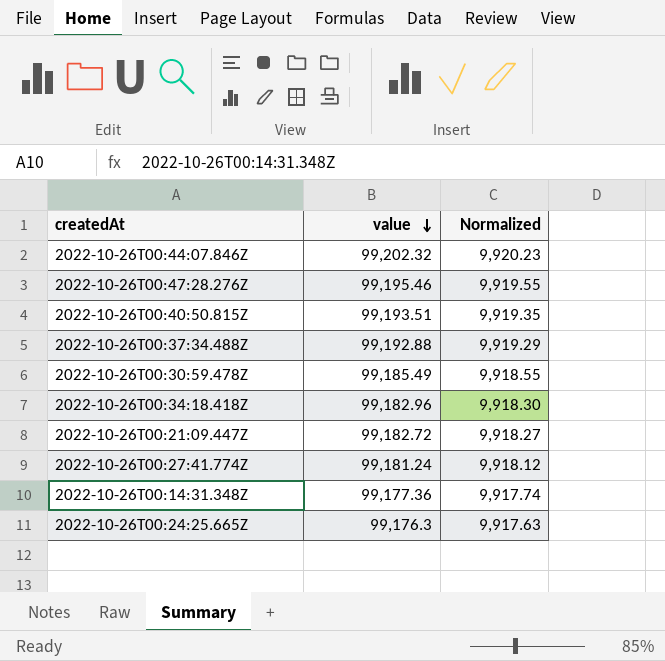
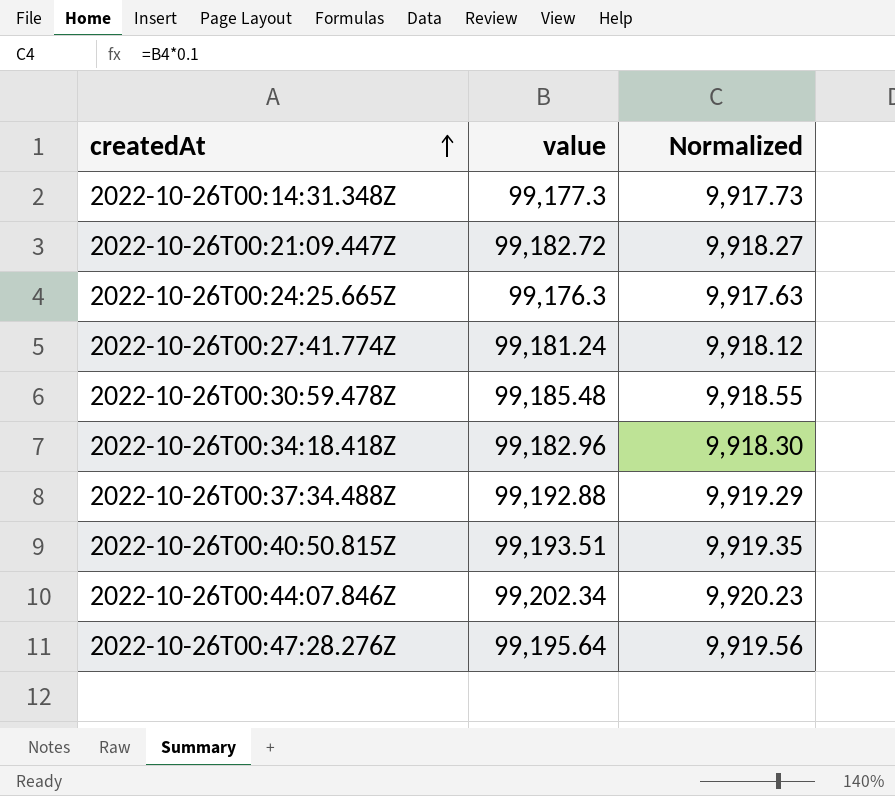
row order: value descending -> createdAt ascending
2022-10-26T00:14:31.348Z | value: 99,177.36 -> 99,177.3
2022-10-26T00:14:31.348Z | Normalized: 9,917.74 -> 9,917.73
2022-10-26T00:30:59.478Z | value: 99,185.49 -> 99,185.48
2022-10-26T00:44:07.846Z | value: 99,202.32 -> 99,202.34
2022-10-26T00:47:28.276Z | value: 99,195.46 -> 99,195.64
2022-10-26T00:47:28.276Z | Normalized: 9,919.55 -> 9,919.56

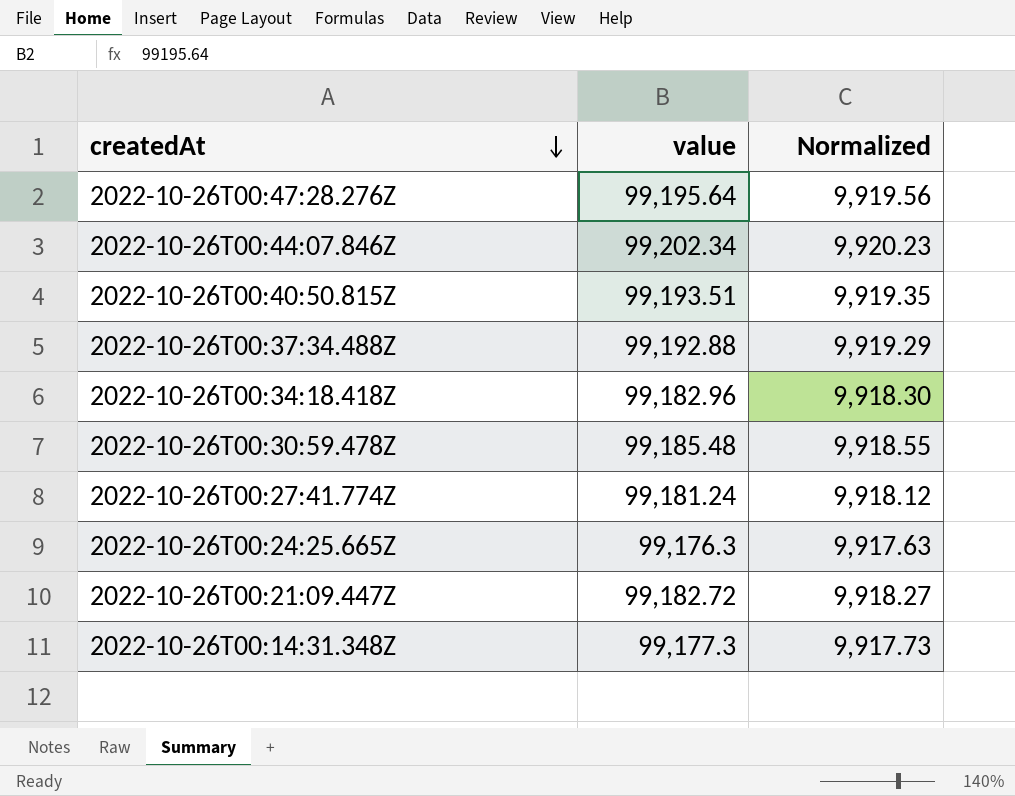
row order: createdAt ascending -> createdAt descending

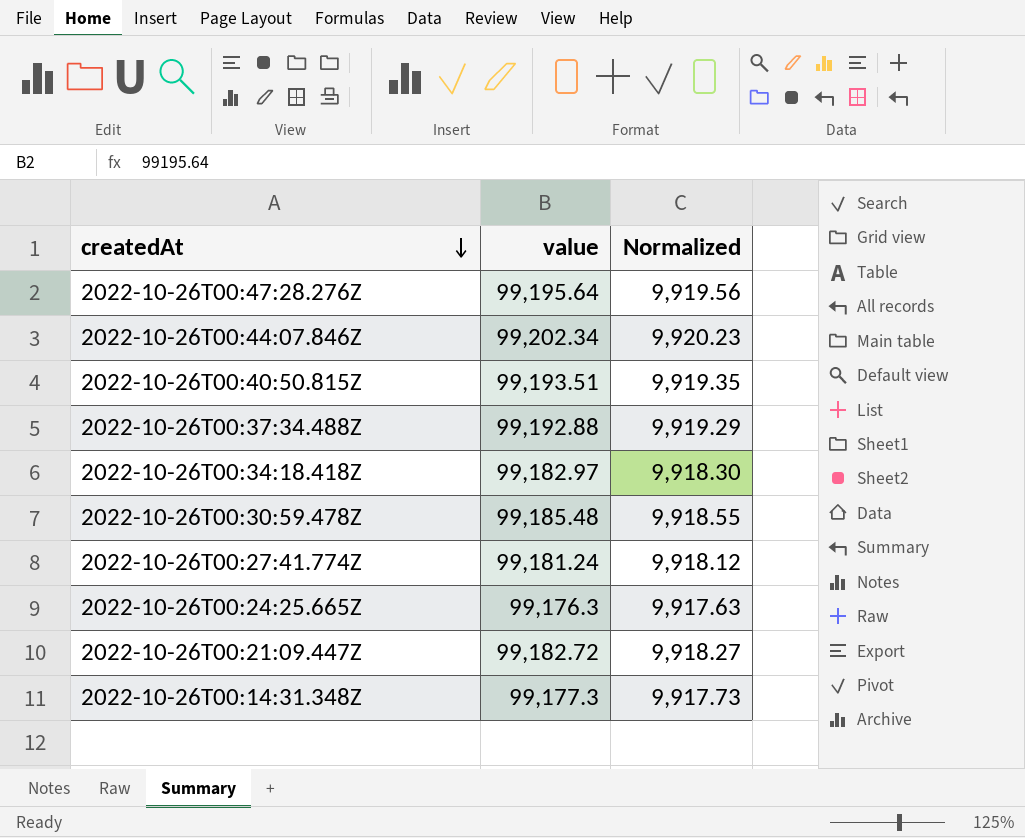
2022-10-26T00:34:18.418Z | value: 99,182.96 -> 99,182.97

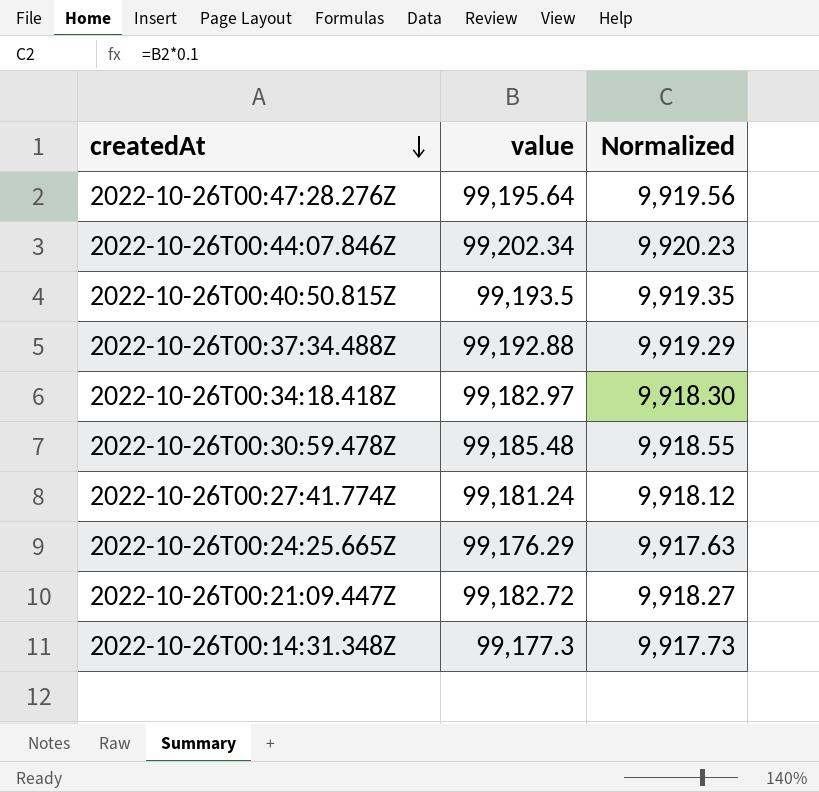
2022-10-26T00:40:50.815Z | value: 99,193.51 -> 99,193.5
2022-10-26T00:24:25.665Z | value: 99,176.3 -> 99,176.29

